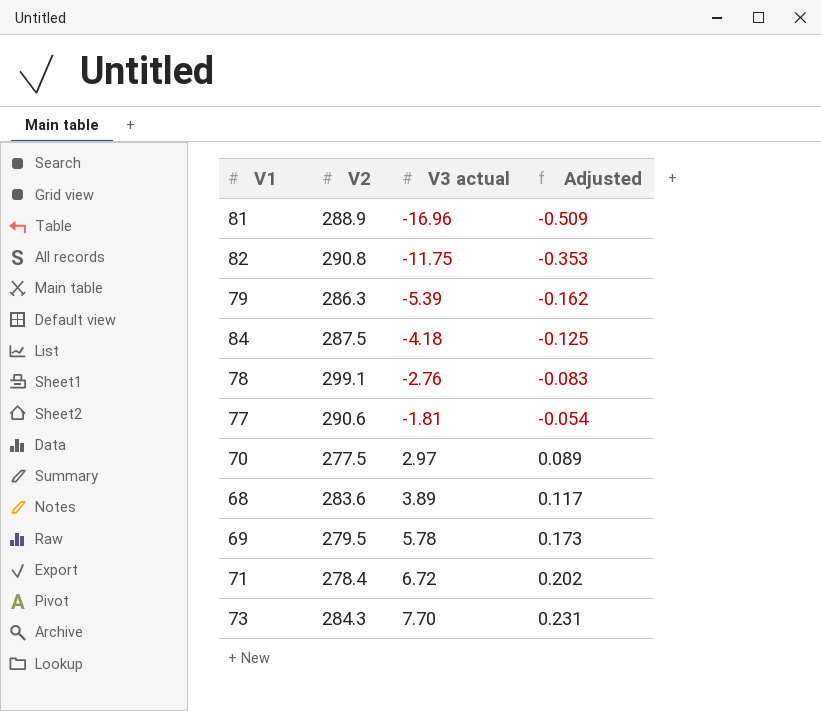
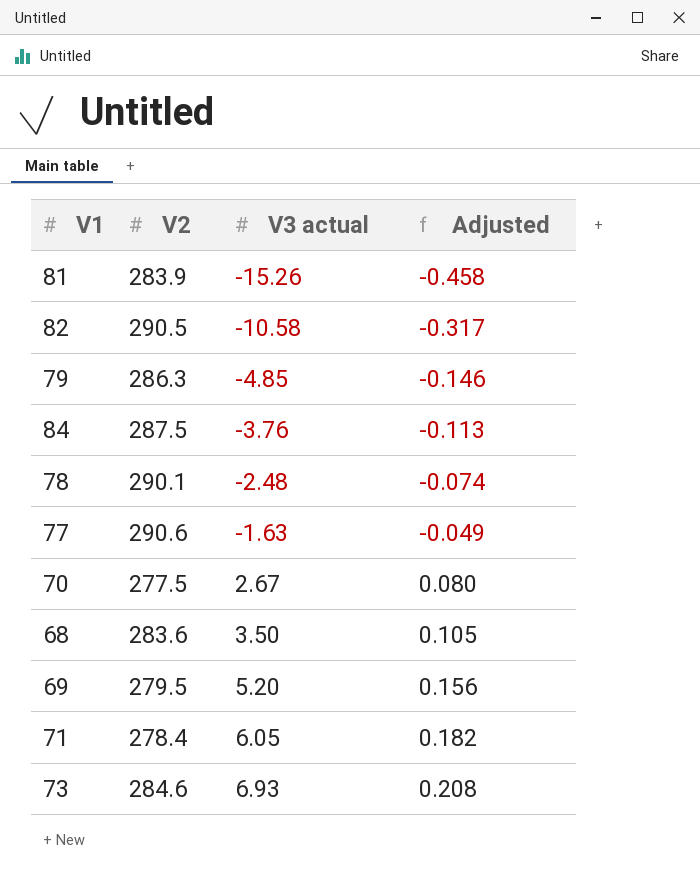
81 | V2: 288.9 -> 283.9
81 | V3 actual: -16.96 -> -15.26
81 | Adjusted: -0.509 -> -0.458
82 | V2: 290.8 -> 290.5
82 | V3 actual: -11.75 -> -10.58
82 | Adjusted: -0.353 -> -0.317
79 | V3 actual: -5.39 -> -4.85
79 | Adjusted: -0.162 -> -0.146
84 | V3 actual: -4.18 -> -3.76
84 | Adjusted: -0.125 -> -0.113
78 | V2: 299.1 -> 290.1
78 | V3 actual: -2.76 -> -2.48
78 | Adjusted: -0.083 -> -0.074
77 | V3 actual: -1.81 -> -1.63
77 | Adjusted: -0.054 -> -0.049
70 | V3 actual: 2.97 -> 2.67
70 | Adjusted: 0.089 -> 0.080
68 | V3 actual: 3.89 -> 3.50
68 | Adjusted: 0.117 -> 0.105
69 | V3 actual: 5.78 -> 5.20
69 | Adjusted: 0.173 -> 0.156
71 | V3 actual: 6.72 -> 6.05
71 | Adjusted: 0.202 -> 0.182
73 | V2: 284.3 -> 284.6
73 | V3 actual: 7.70 -> 6.93
73 | Adjusted: 0.231 -> 0.208

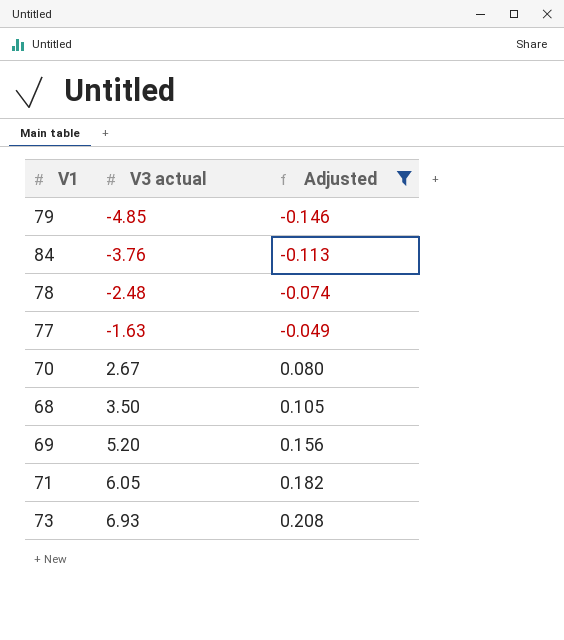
filter: none -> Adjusted >= -0.146
column V2 | position: 2 -> none

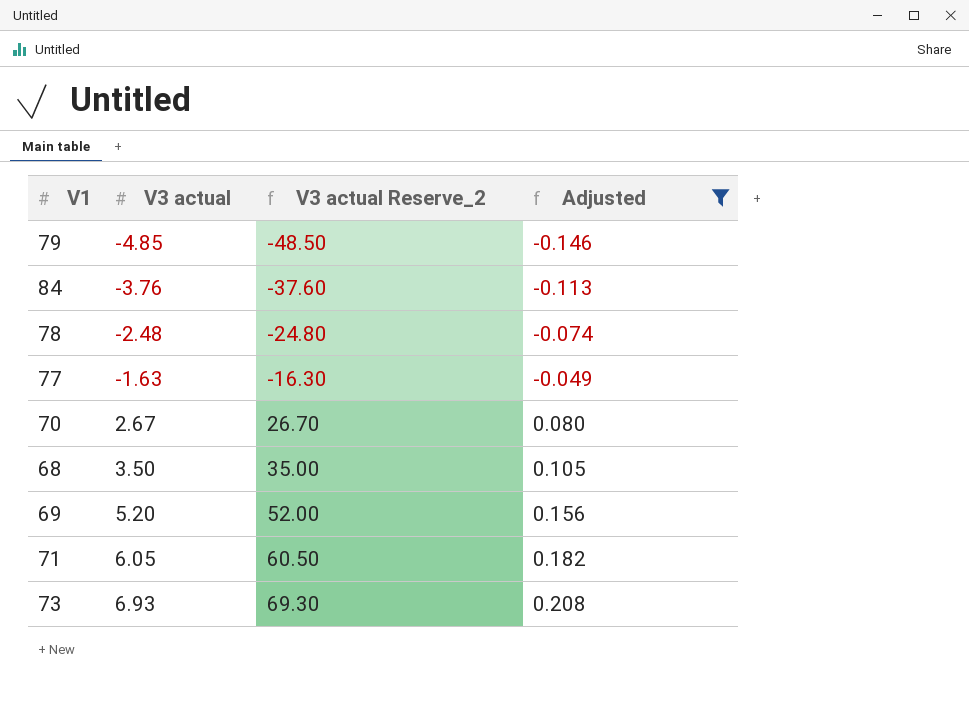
column V3 actual Reserve_2 | formula: none -> [V3 actual] * 10

